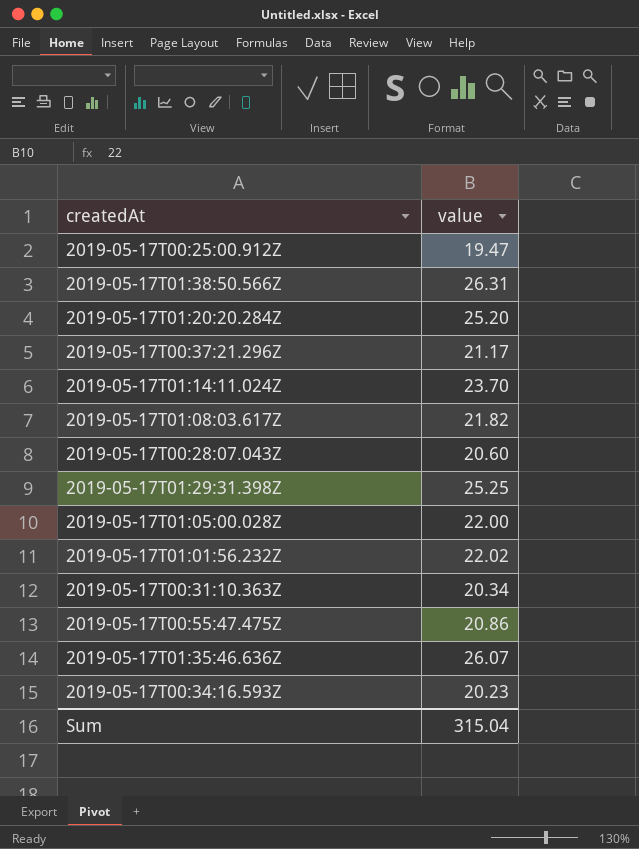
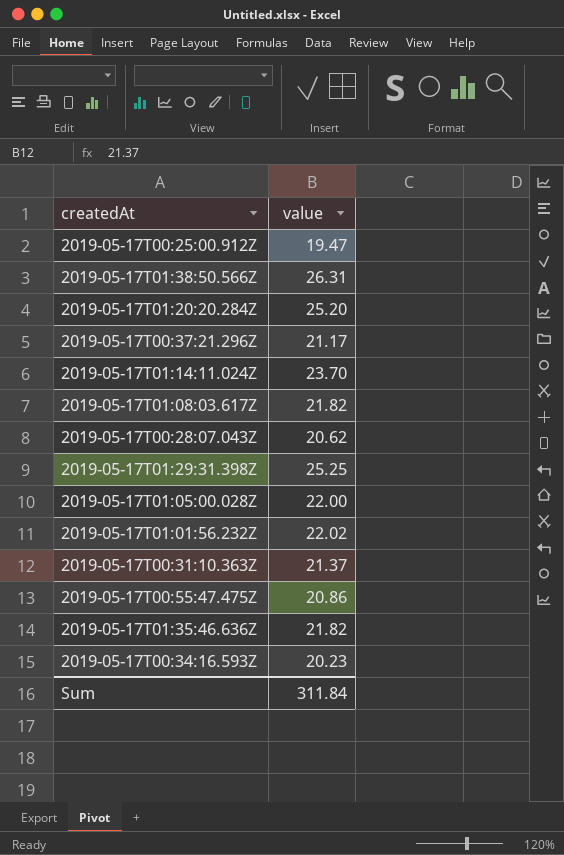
2019-05-17T00:28:07.043Z | value: 20.60 -> 20.62
2019-05-17T00:31:10.363Z | value: 20.34 -> 21.37
2019-05-17T01:35:46.636Z | value: 26.07 -> 21.82
Sum | value: 315.04 -> 311.84

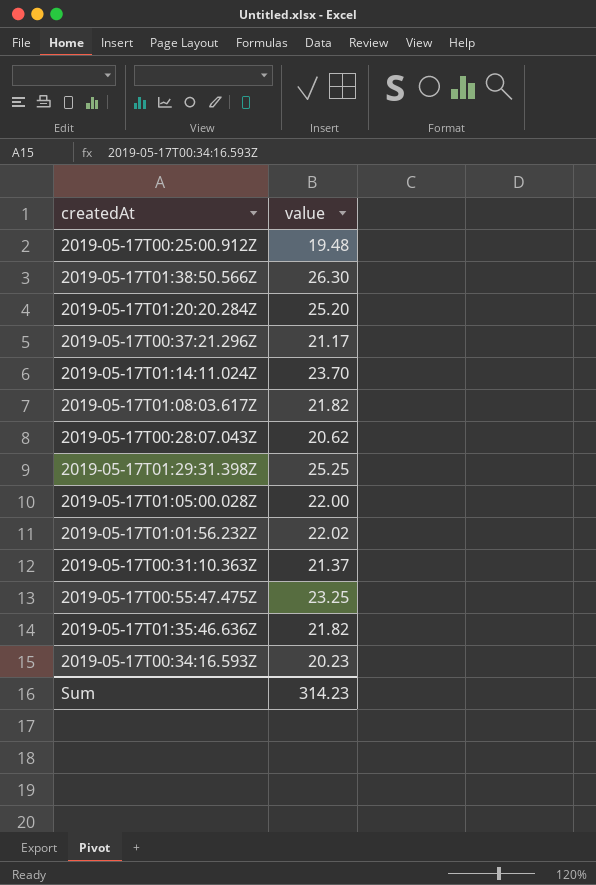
2019-05-17T00:25:00.912Z | value: 19.47 -> 19.48
2019-05-17T01:38:50.566Z | value: 26.31 -> 26.30
2019-05-17T00:55:47.475Z | value: 20.86 -> 23.25
Sum | value: 311.84 -> 314.23

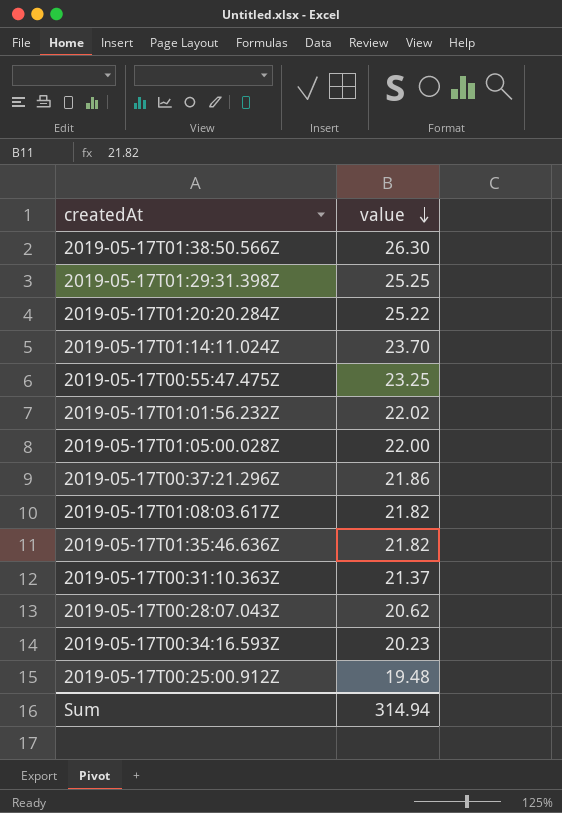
row order: none -> value descending
2019-05-17T01:20:20.284Z | value: 25.20 -> 25.22
2019-05-17T00:37:21.296Z | value: 21.17 -> 21.86
Sum | value: 314.23 -> 314.94

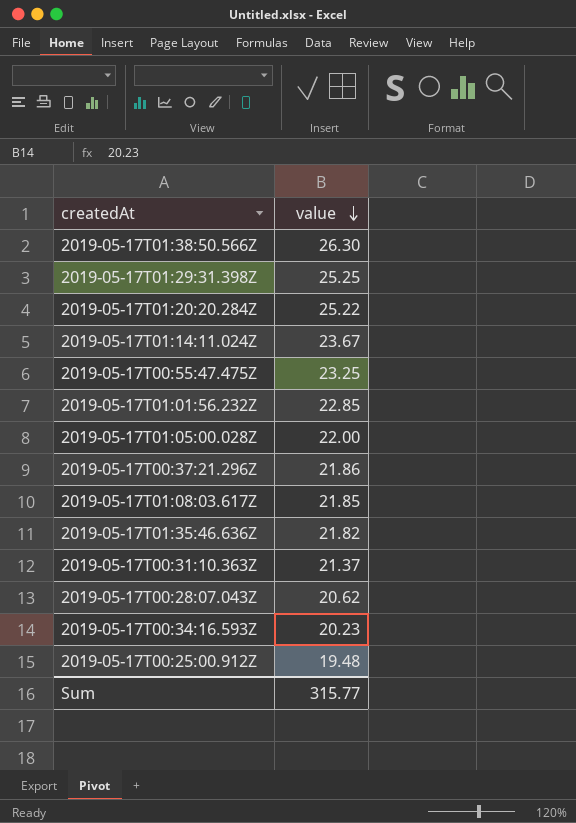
2019-05-17T01:14:11.024Z | value: 23.70 -> 23.67
2019-05-17T01:01:56.232Z | value: 22.02 -> 22.85
2019-05-17T01:08:03.617Z | value: 21.82 -> 21.85
Sum | value: 314.94 -> 315.77

